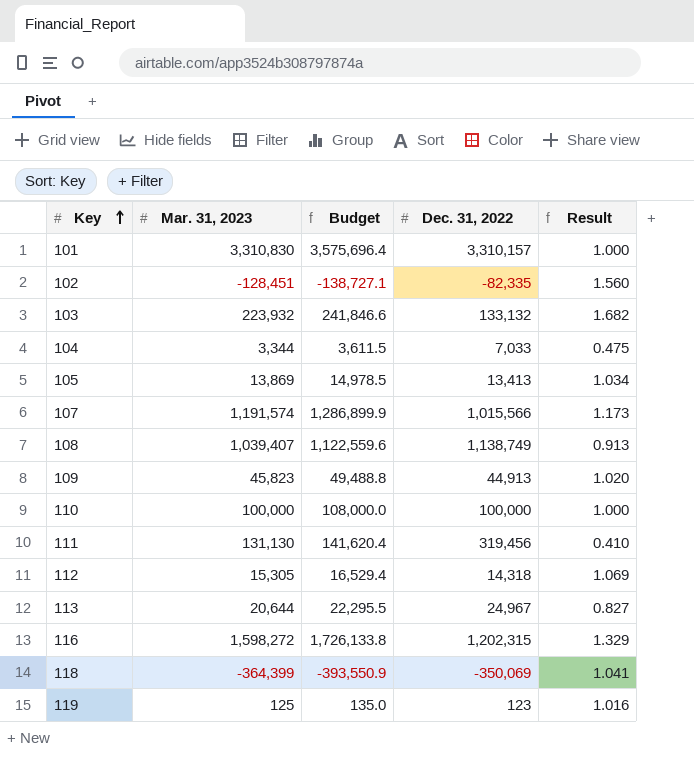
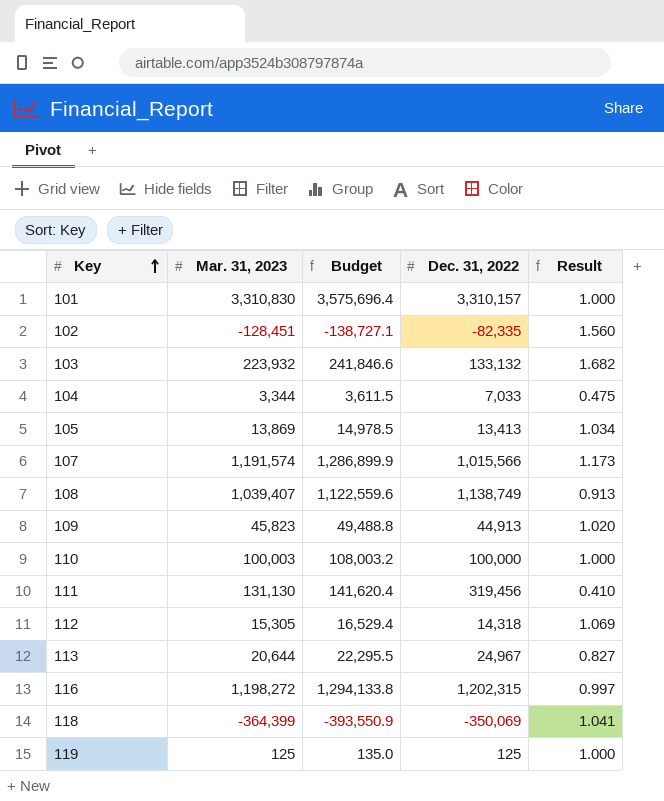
110 | Mar. 31, 2023: 100,000 -> 100,003
110 | Budget: 108,000.0 -> 108,003.2
116 | Mar. 31, 2023: 1,598,272 -> 1,198,272
116 | Budget: 1,726,133.8 -> 1,294,133.8
116 | Result: 1.329 -> 0.997
119 | Dec. 31, 2022: 123 -> 125
119 | Result: 1.016 -> 1.000

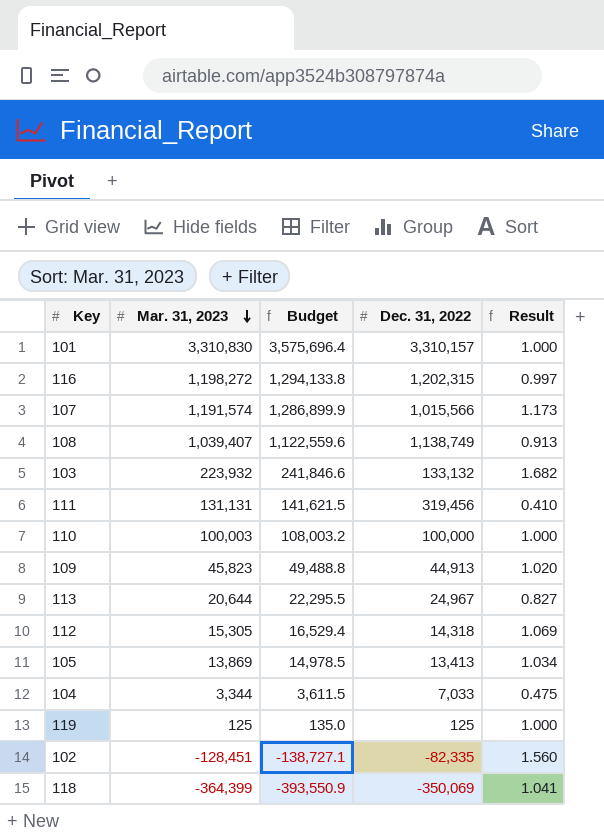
row order: Key ascending -> Mar. 31, 2023 descending
111 | Mar. 31, 2023: 131,130 -> 131,131
111 | Budget: 141,620.4 -> 141,621.5

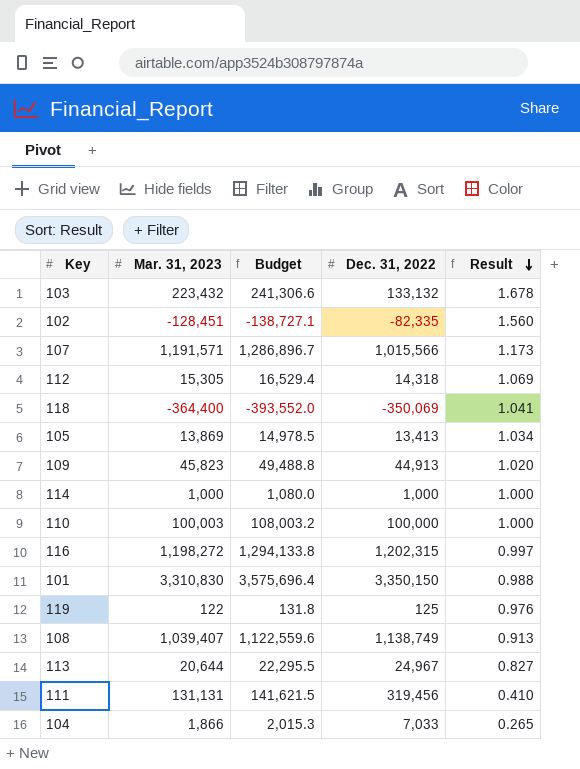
row order: Mar. 31, 2023 descending -> Result descending
103 | Mar. 31, 2023: 223,932 -> 223,432
103 | Budget: 241,846.6 -> 241,306.6
103 | Result: 1.682 -> 1.678
107 | Mar. 31, 2023: 1,191,574 -> 1,191,571
107 | Budget: 1,286,899.9 -> 1,286,896.7
118 | Mar. 31, 2023: -364,399 -> -364,400
118 | Budget: -393,550.9 -> -393,552.0
row 114: none -> 1,000 | 1,080.0 | 1,000 | 1.000
101 | Dec. 31, 2022: 3,310,157 -> 3,350,150
101 | Result: 1.000 -> 0.988
119 | Mar. 31, 2023: 125 -> 122
119 | Budget: 135.0 -> 131.8
119 | Result: 1.000 -> 0.976
104 | Mar. 31, 2023: 3,344 -> 1,866
104 | Budget: 3,611.5 -> 2,015.3
104 | Result: 0.475 -> 0.265

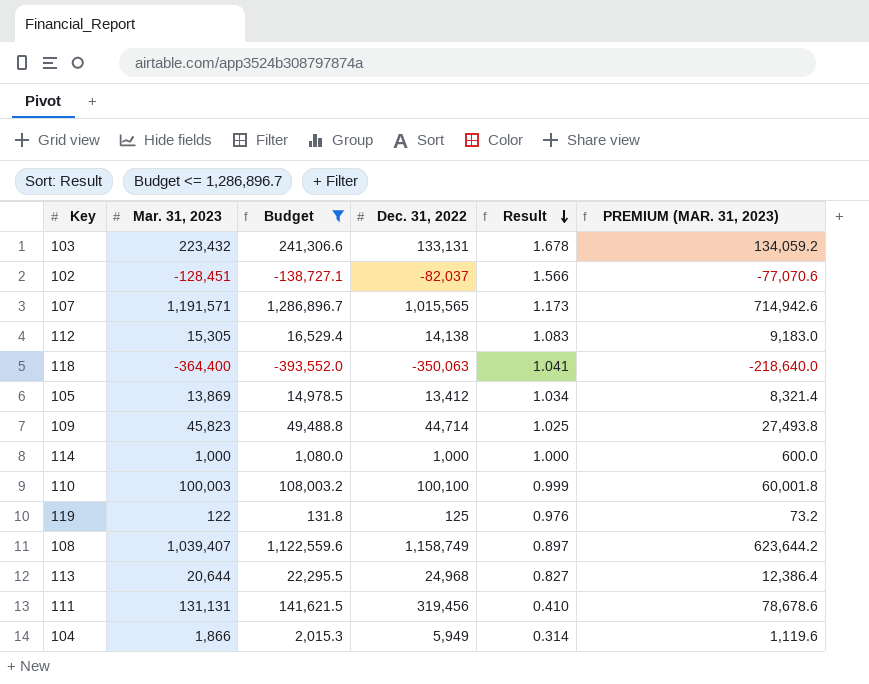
filter: none -> Budget <= 1,286,896.7
column PREMIUM (MAR. 31, 2023) | formula: none -> [Mar. 31, 2023] * 0.6
103 | Dec. 31, 2022: 133,132 -> 133,131
102 | Dec. 31, 2022: -82,335 -> -82,037
102 | Result: 1.560 -> 1.566
107 | Dec. 31, 2022: 1,015,566 -> 1,015,565
112 | Dec. 31, 2022: 14,318 -> 14,138
112 | Result: 1.069 -> 1.083
118 | Dec. 31, 2022: -350,069 -> -350,063
105 | Dec. 31, 2022: 13,413 -> 13,412
109 | Dec. 31, 2022: 44,913 -> 44,714
109 | Result: 1.020 -> 1.025
110 | Dec. 31, 2022: 100,000 -> 100,100
110 | Result: 1.000 -> 0.999
108 | Dec. 31, 2022: 1,138,749 -> 1,158,749
108 | Result: 0.913 -> 0.897
113 | Dec. 31, 2022: 24,967 -> 24,968
104 | Dec. 31, 2022: 7,033 -> 5,949
104 | Result: 0.265 -> 0.314

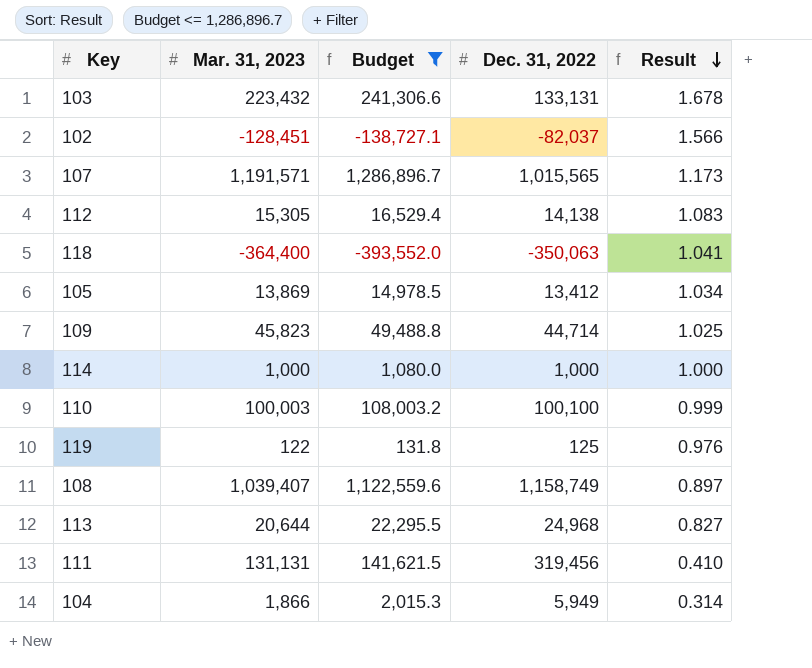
column PREMIUM (MAR. 31, 2023) | formula: [Mar. 31, 2023] * 0.6 -> none

